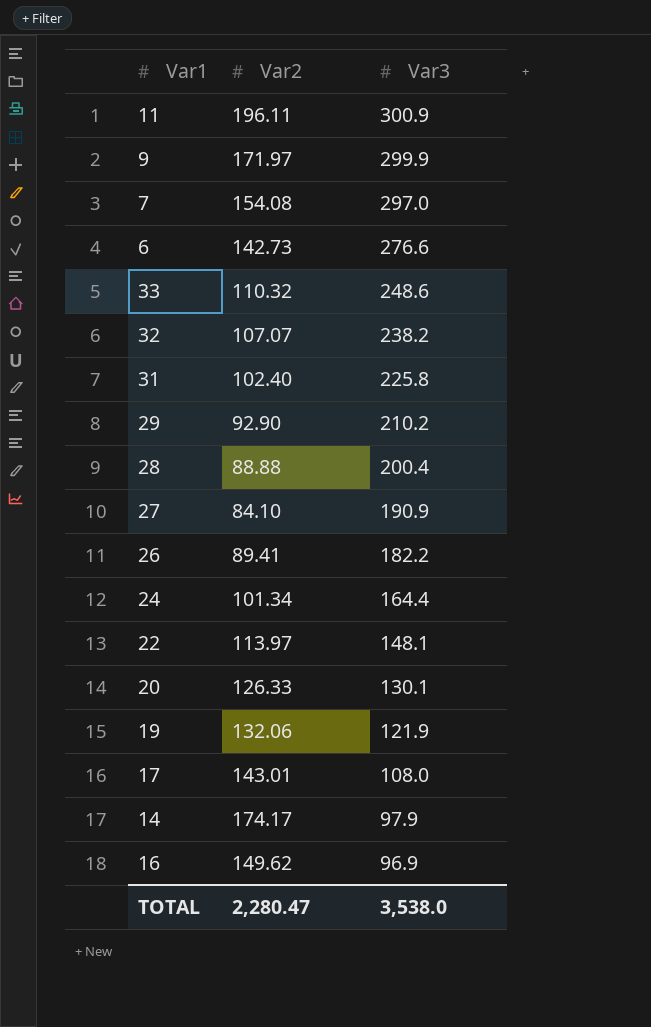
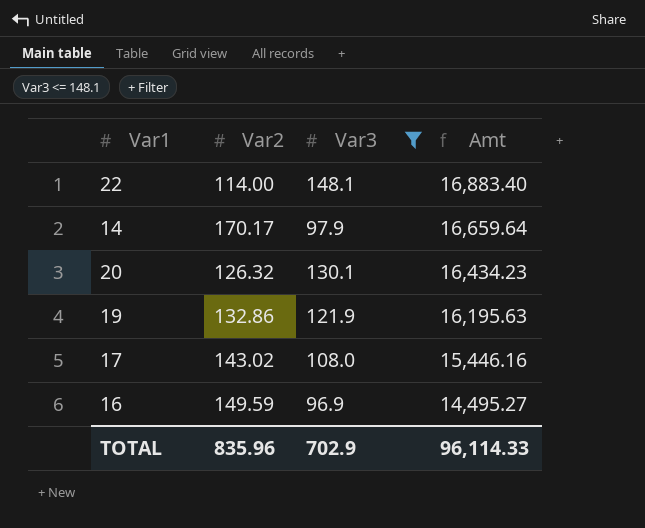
filter: none -> Var3 <= 148.1
row order: Var3 descending -> Amt descending
column Amt | formula: none -> [Var2] * [Var3]
22 | Var2: 113.97 -> 114.00
14 | Var2: 174.17 -> 170.17
20 | Var2: 126.33 -> 126.32
19 | Var2: 132.06 -> 132.86
17 | Var2: 143.01 -> 143.02
16 | Var2: 149.62 -> 149.59
TOTAL | Var2: 2,280.47 -> 835.96
TOTAL | Var3: 3,538.0 -> 702.9

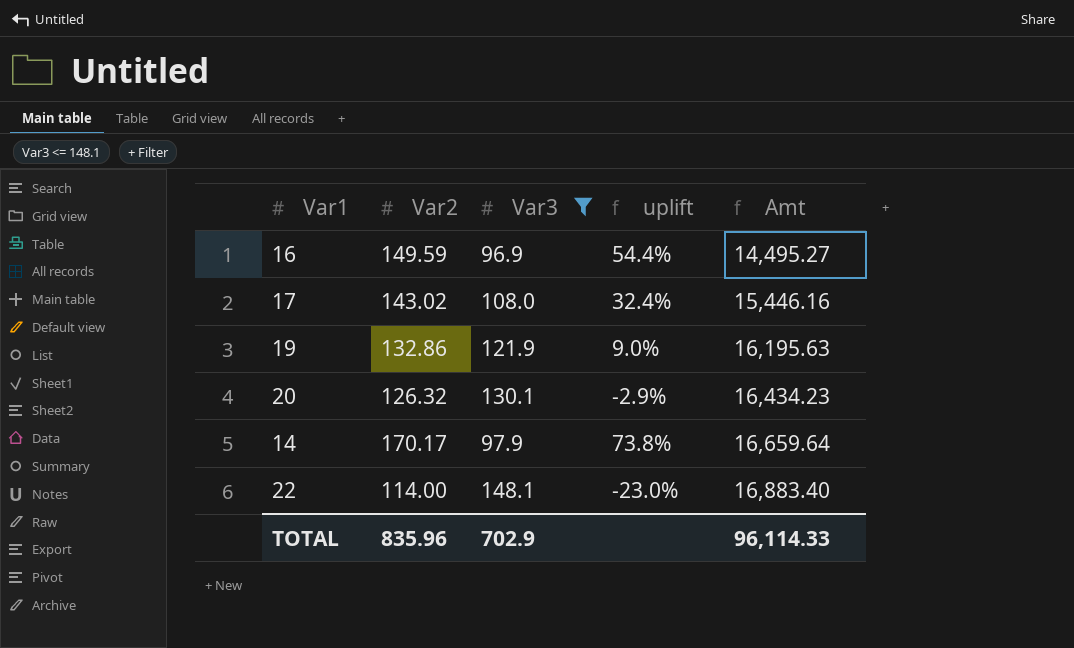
row order: Amt descending -> Amt ascending
column uplift | formula: none -> ([Var2] - [Var3]) / [Var3]

